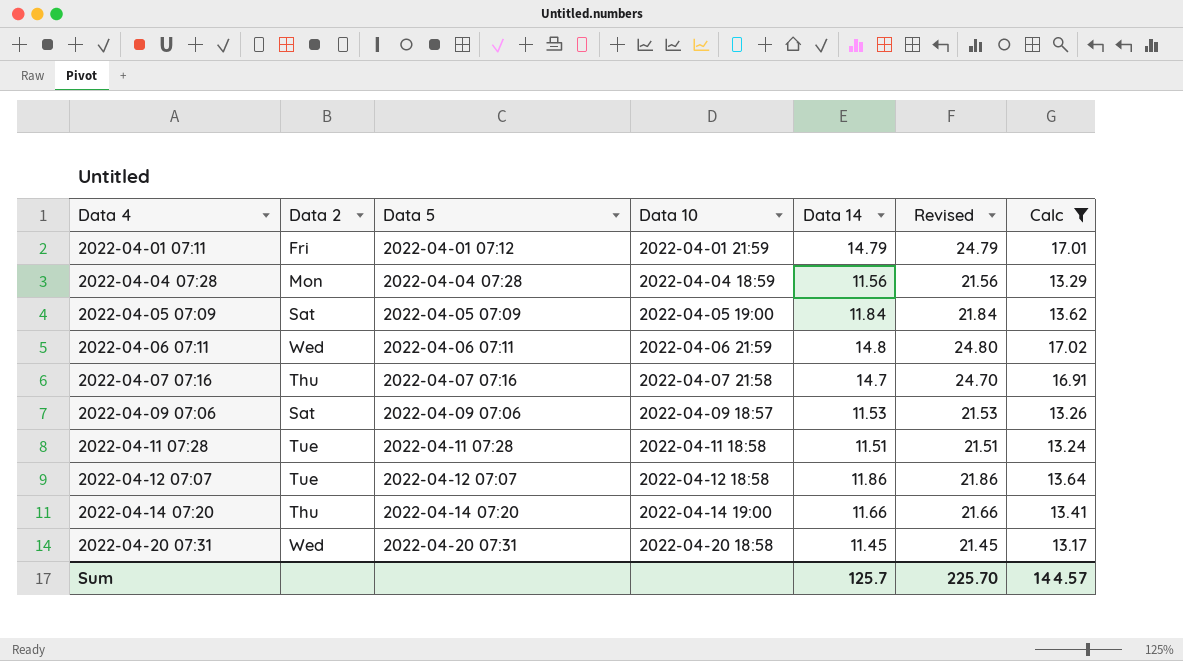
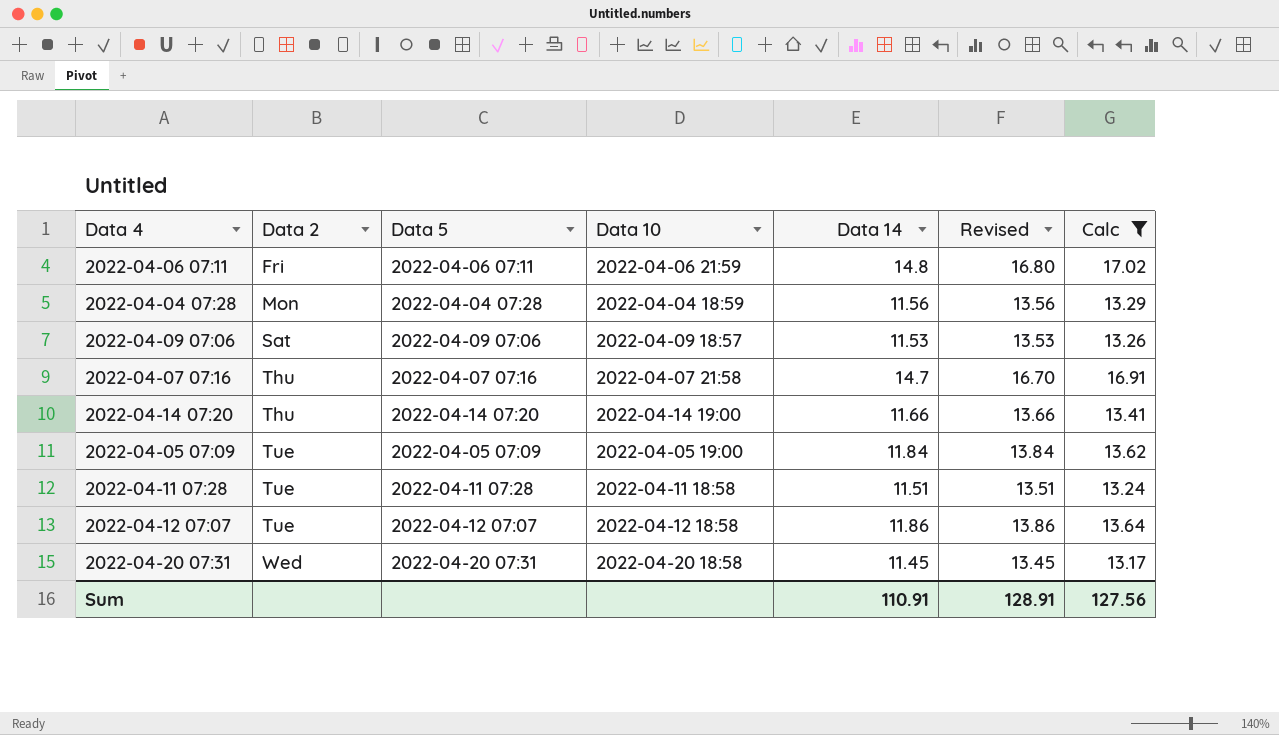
row order: Data 4 ascending -> Data 2 ascending
column Revised | formula: [Data 14] + 10 -> [Data 14] + 2
row 2022-04-01 07:11: Fri | 2022-04-01 07:12 | 2022-04-01 21:59 | 14.79 | 24.79 | 17.01 -> none
2022-04-06 07:11 | Data 2: Wed -> Fri
2022-04-05 07:09 | Data 2: Sat -> Tue
Sum | Data 14: 125.7 -> 110.91
Sum | Revised: 225.70 -> 128.91
Sum | Calc: 144.57 -> 127.56

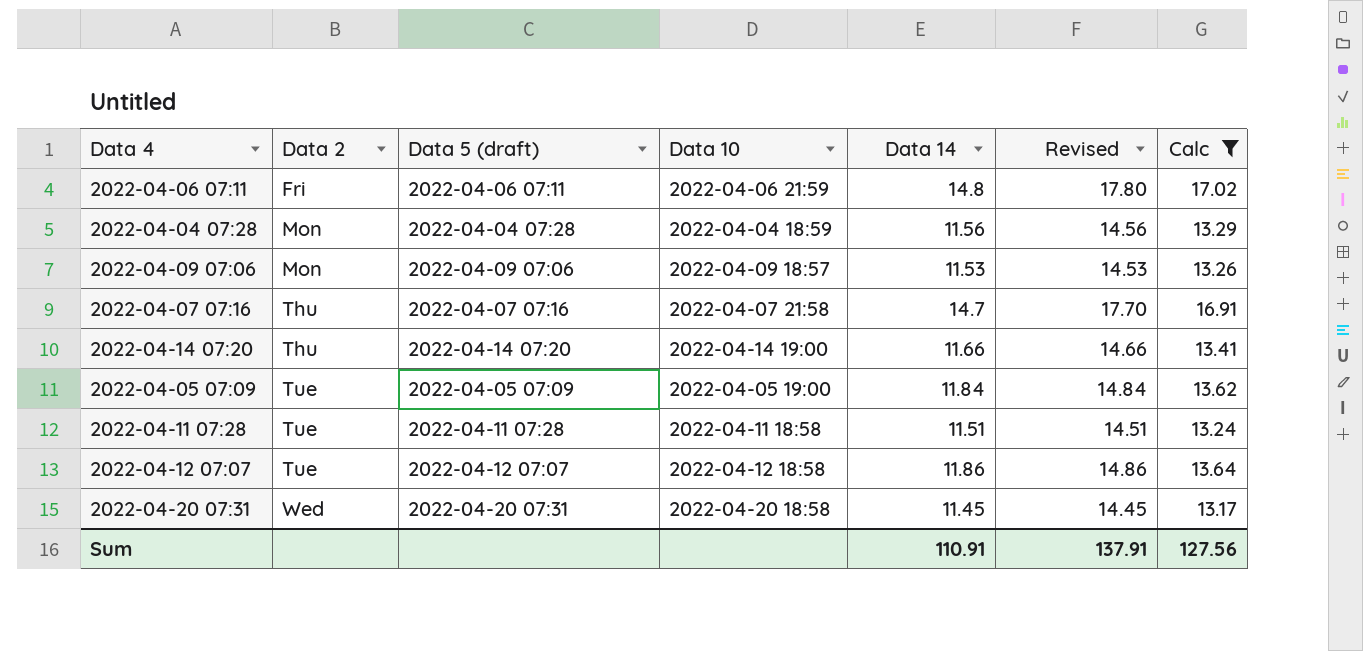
column name: Data 5 -> Data 5 (draft)
column Revised | formula: [Data 14] + 2 -> [Data 14] + 3
2022-04-09 07:06 | Data 2: Sat -> Mon
Sum | Revised: 128.91 -> 137.91

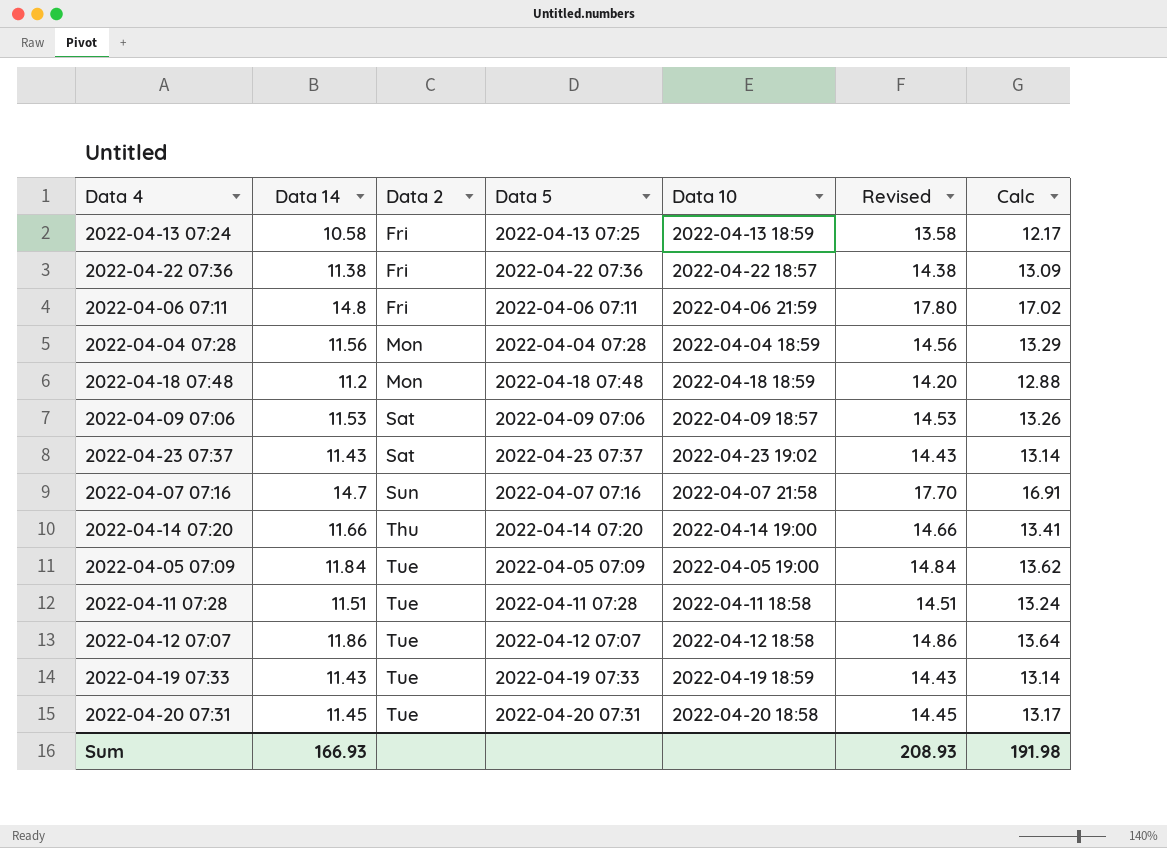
filter: Calc >= 13.17 -> none
column Data 14 | position: 5 -> 2
column name: Data 5 (draft) -> Data 5
2022-04-09 07:06 | Data 2: Mon -> Sat
2022-04-07 07:16 | Data 2: Thu -> Sun
2022-04-20 07:31 | Data 2: Wed -> Tue
Sum | Data 14: 110.91 -> 166.93
Sum | Revised: 137.91 -> 208.93
Sum | Calc: 127.56 -> 191.98

